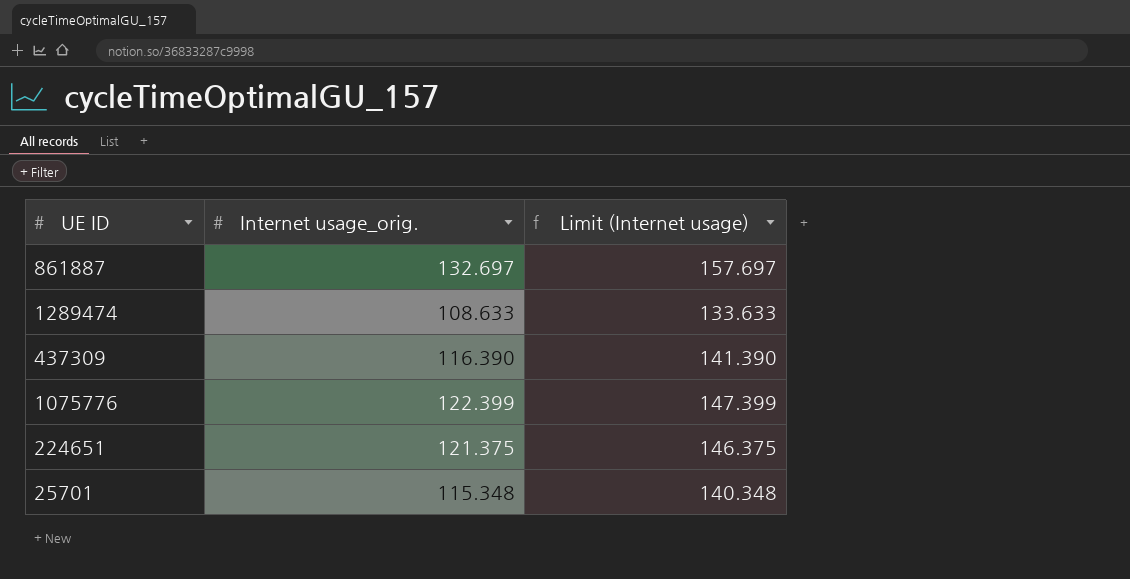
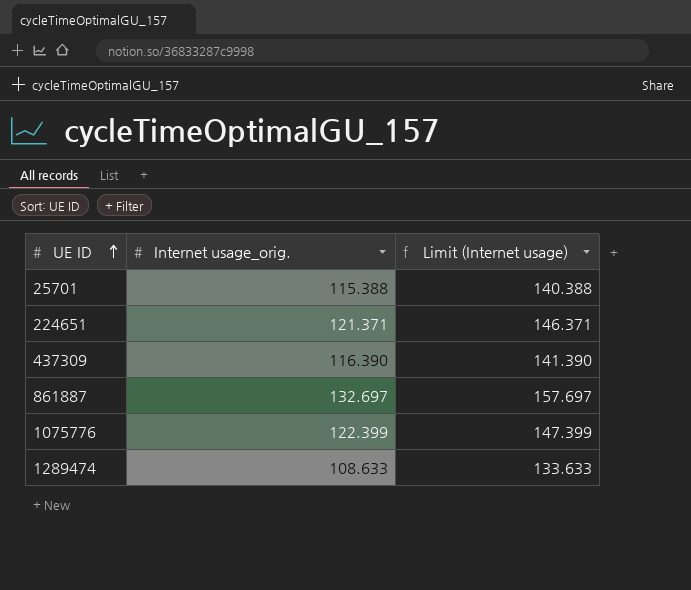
row order: none -> UE ID ascending
25701 | Internet usage_orig.: 115.348 -> 115.388
25701 | Limit (Internet usage): 140.348 -> 140.388
224651 | Internet usage_orig.: 121.375 -> 121.371
224651 | Limit (Internet usage): 146.375 -> 146.371

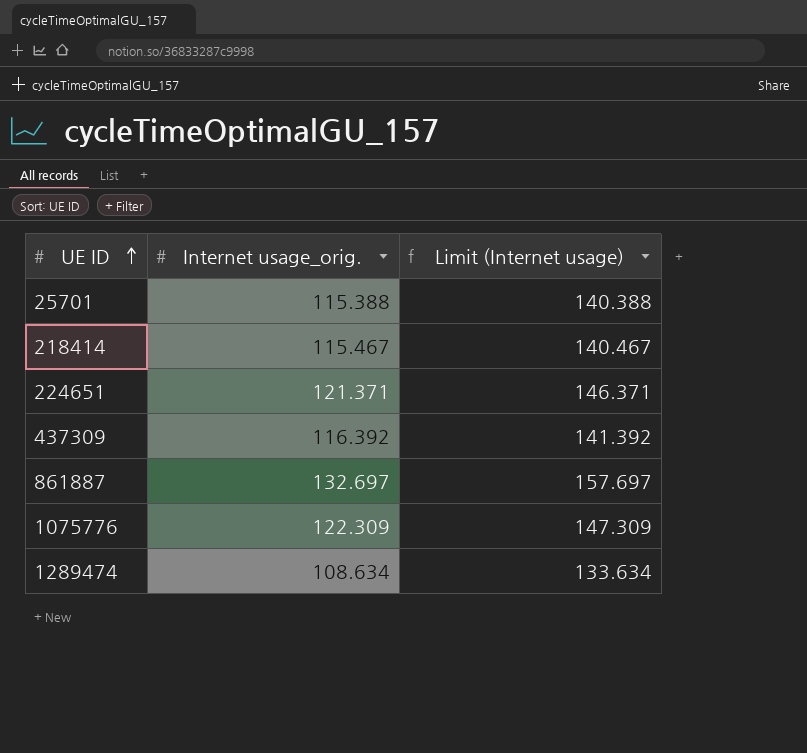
row 218414: none -> 115.467 | 140.467
437309 | Internet usage_orig.: 116.390 -> 116.392
437309 | Limit (Internet usage): 141.390 -> 141.392
1075776 | Internet usage_orig.: 122.399 -> 122.309
1075776 | Limit (Internet usage): 147.399 -> 147.309
1289474 | Internet usage_orig.: 108.633 -> 108.634
1289474 | Limit (Internet usage): 133.633 -> 133.634

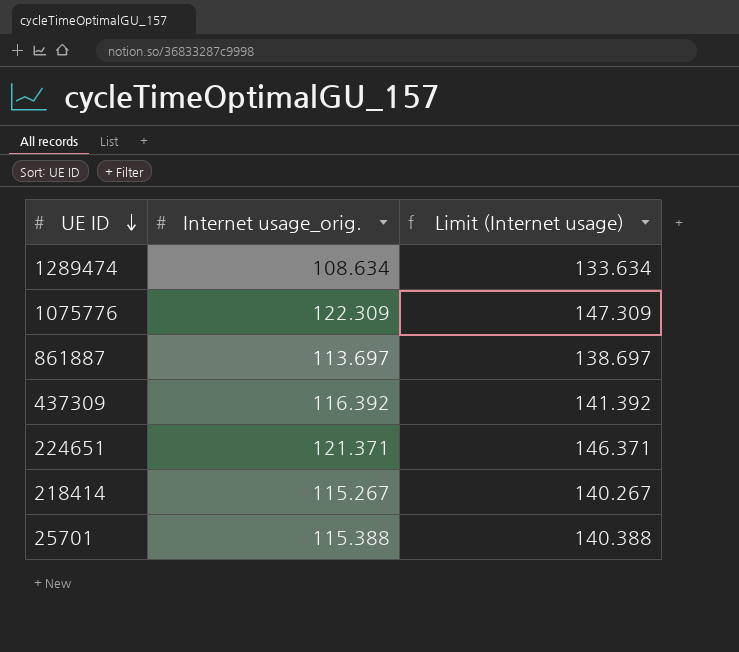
row order: UE ID ascending -> UE ID descending
861887 | Internet usage_orig.: 132.697 -> 113.697
861887 | Limit (Internet usage): 157.697 -> 138.697
218414 | Internet usage_orig.: 115.467 -> 115.267
218414 | Limit (Internet usage): 140.467 -> 140.267

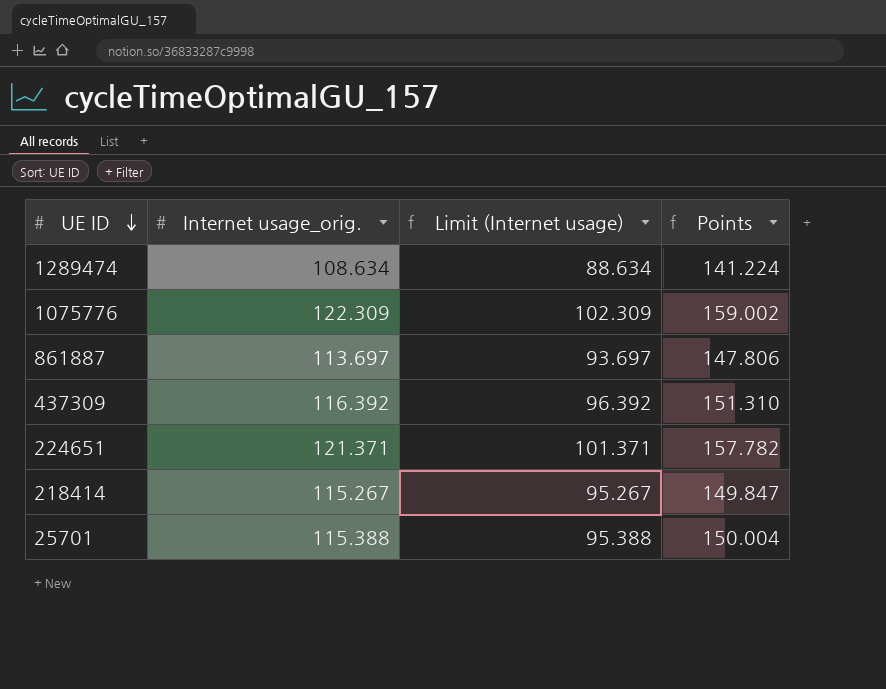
column Limit (Internet usage) | formula: [Internet usage_orig.] + 25 -> [Internet usage_orig.] - 20
column Points | formula: none -> [Internet usage_orig.] * 1.3

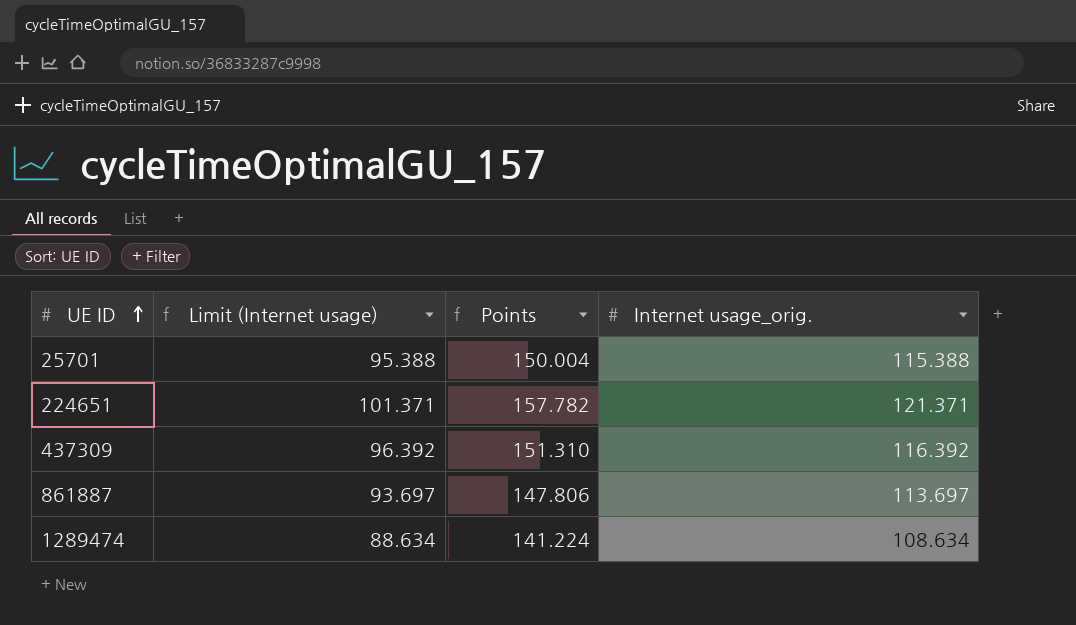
row order: UE ID descending -> UE ID ascending
column Internet usage_orig. | position: 2 -> 4
row 1075776: 122.309 | 102.309 | 159.002 -> none
row 218414: 115.267 | 95.267 | 149.847 -> none

